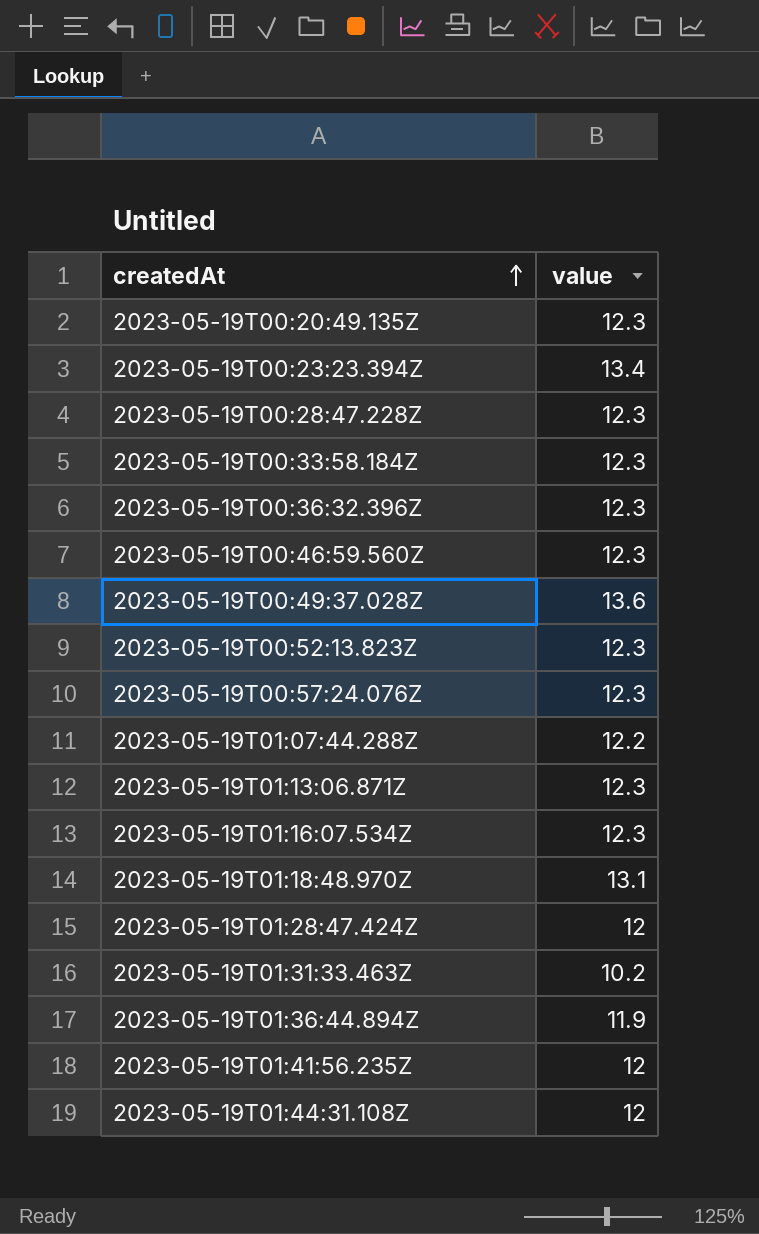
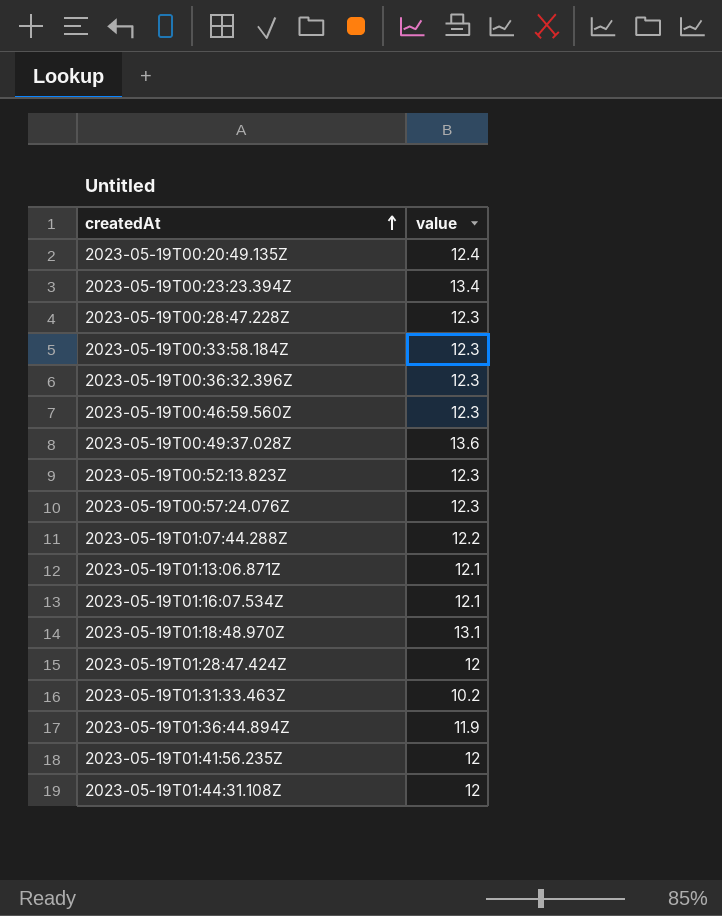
2023-05-19T00:20:49.135Z | value: 12.3 -> 12.4
2023-05-19T01:13:06.871Z | value: 12.3 -> 12.1
2023-05-19T01:16:07.534Z | value: 12.3 -> 12.1

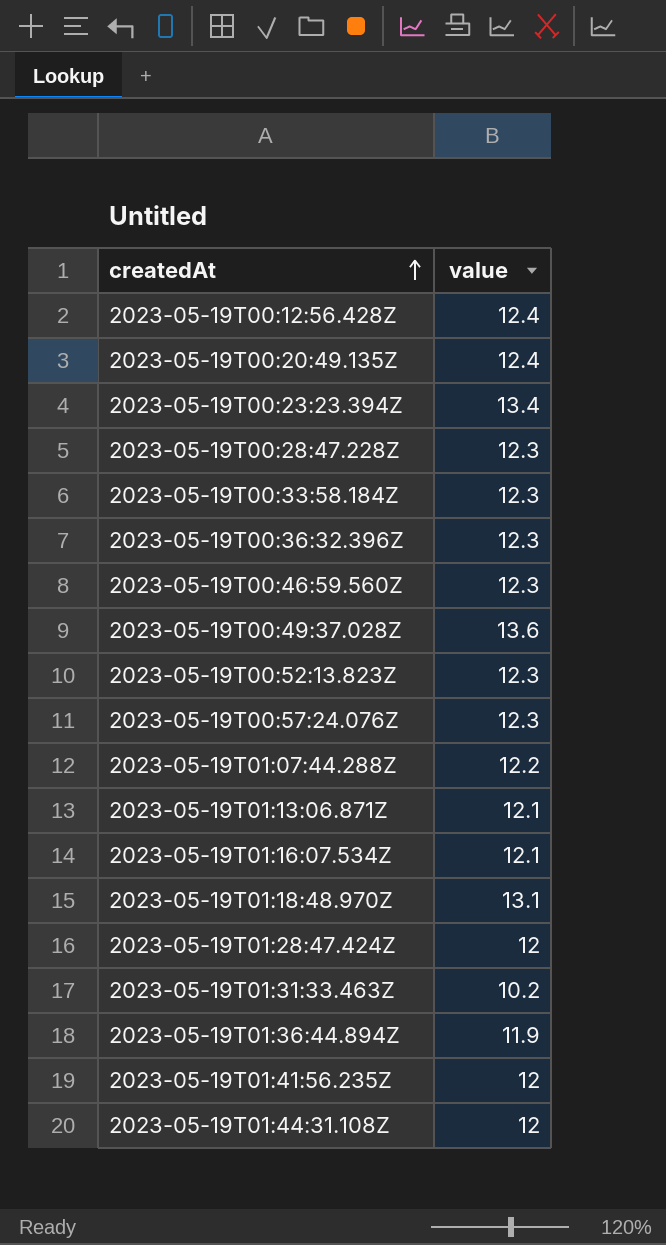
row 2023-05-19T00:12:56.428Z: none -> 12.4

